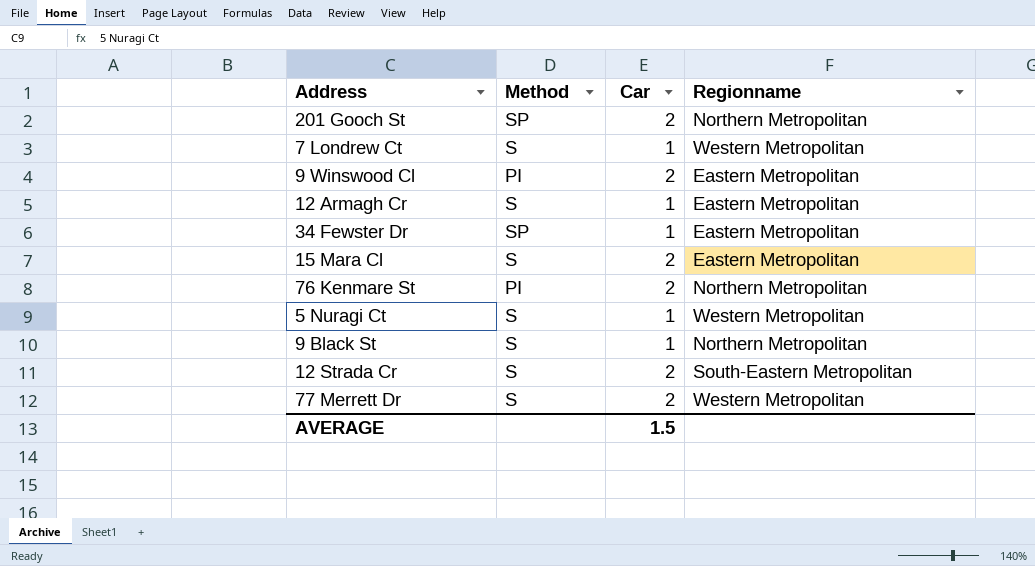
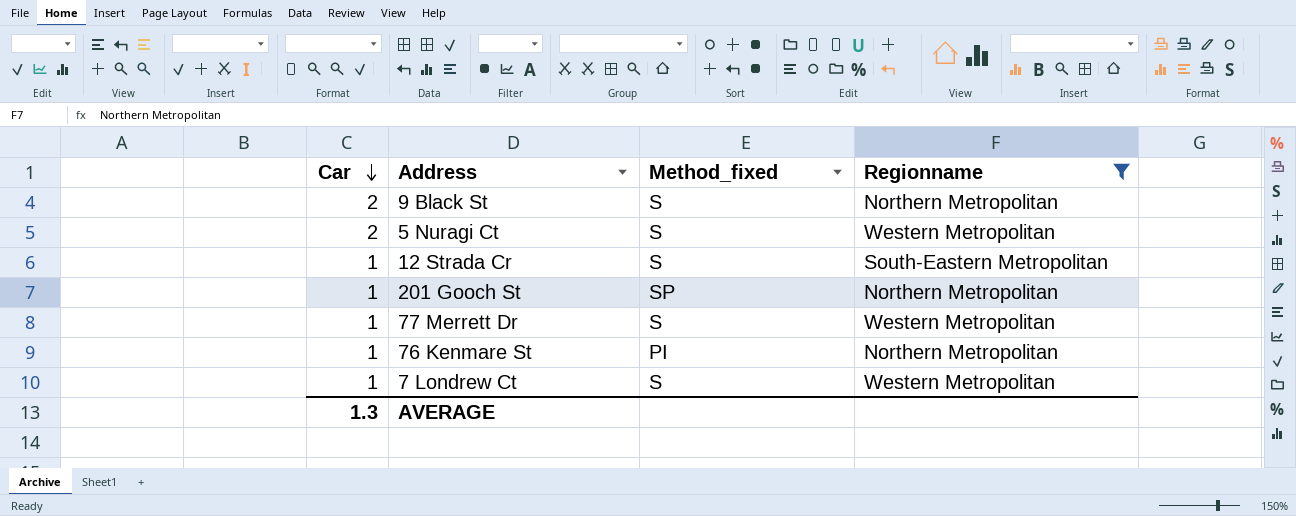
filter: none -> Regionname != Eastern Metropolitan
row order: none -> Car descending
column Car | position: 3 -> 1
column name: Method -> Method_fixed
9 Black St | Car: 1 -> 2
5 Nuragi Ct | Car: 1 -> 2
12 Strada Cr | Car: 2 -> 1
201 Gooch St | Car: 2 -> 1
77 Merrett Dr | Car: 2 -> 1
76 Kenmare St | Car: 2 -> 1
AVERAGE | Car: 1.5 -> 1.3

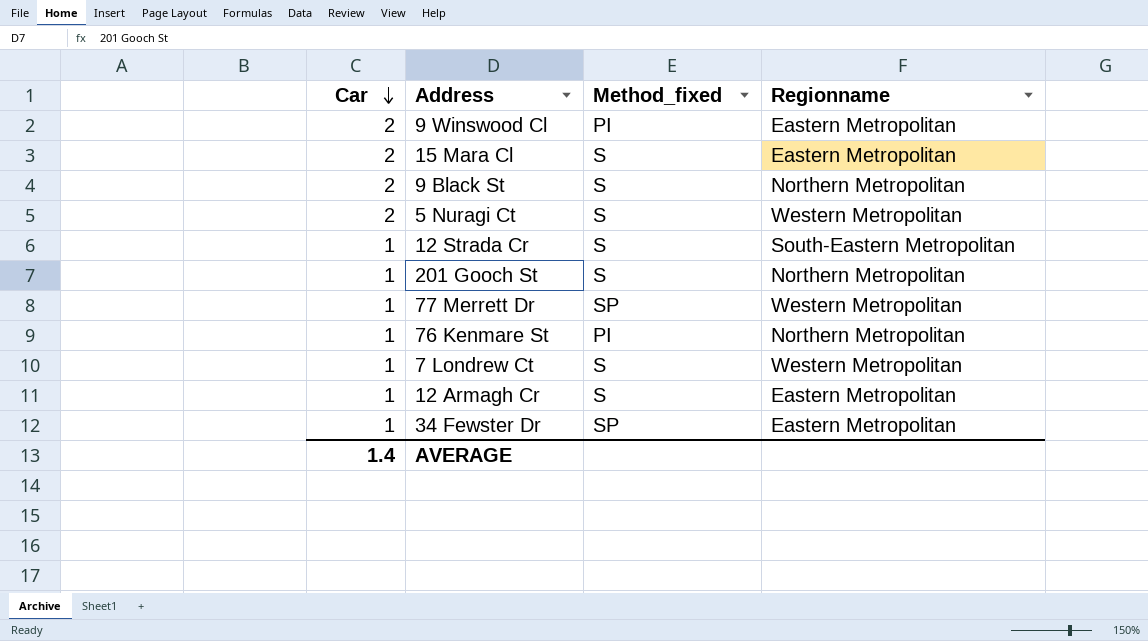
filter: Regionname != Eastern Metropolitan -> none
201 Gooch St | Method_fixed: SP -> S
77 Merrett Dr | Method_fixed: S -> SP
AVERAGE | Car: 1.3 -> 1.4

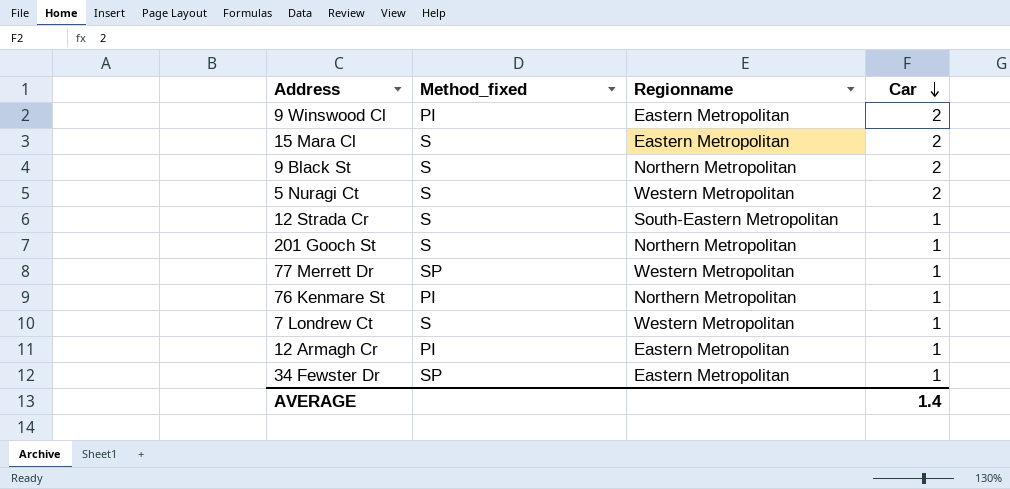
column Car | position: 1 -> 4
12 Armagh Cr | Method_fixed: S -> PI

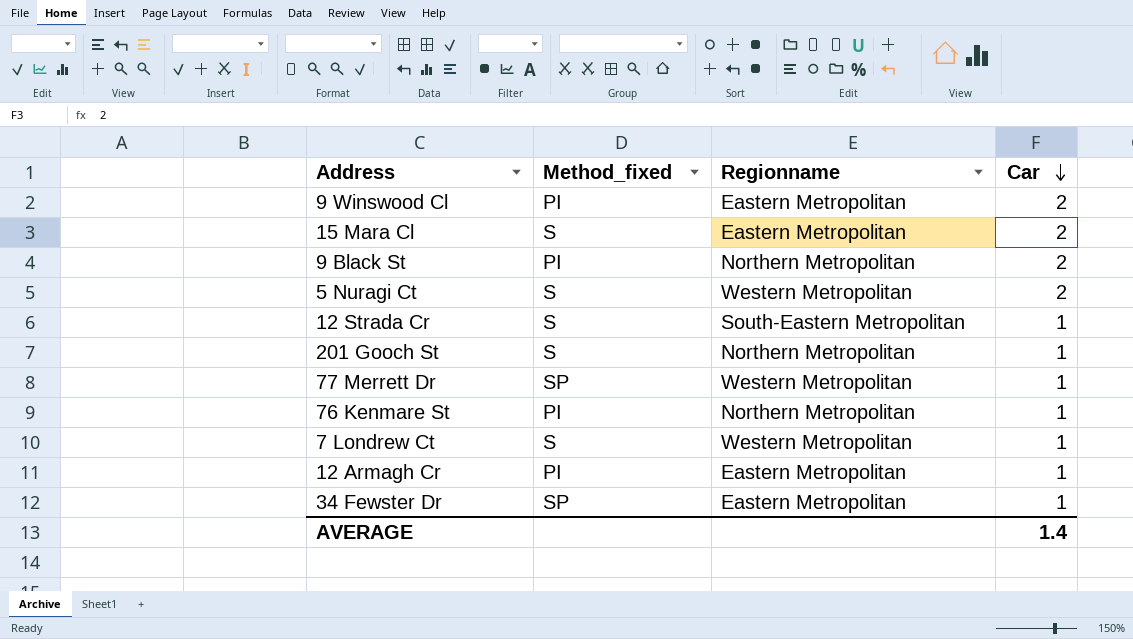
9 Black St | Method_fixed: S -> PI

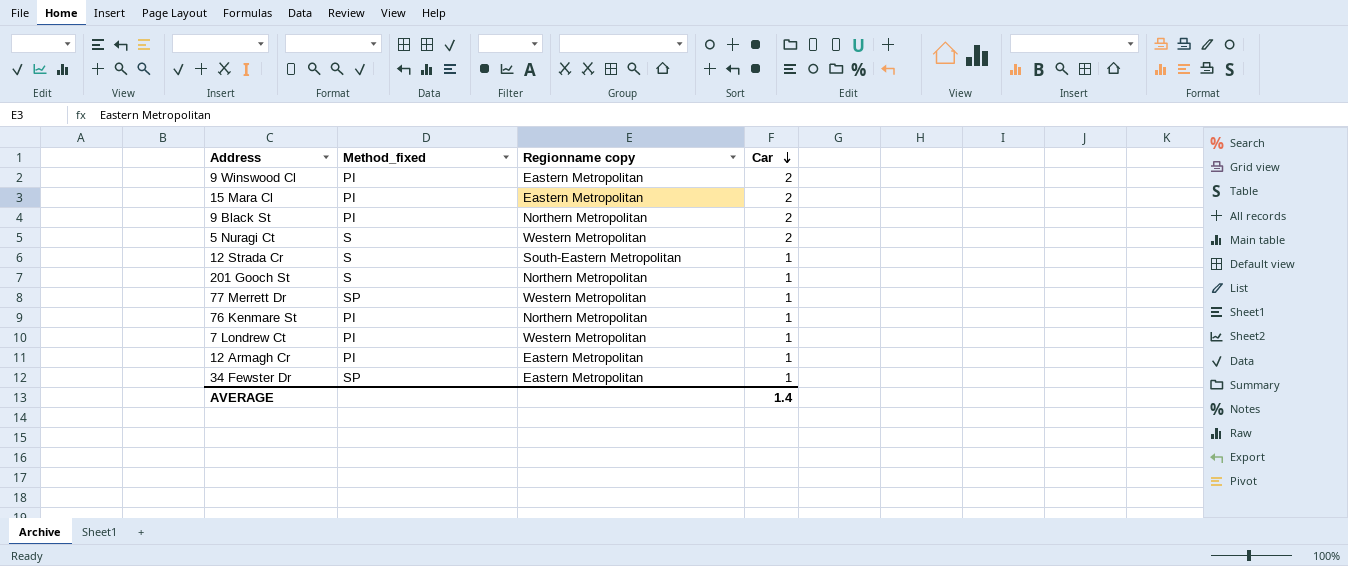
column name: Regionname -> Regionname copy
15 Mara Cl | Method_fixed: S -> PI
7 Londrew Ct | Method_fixed: S -> PI

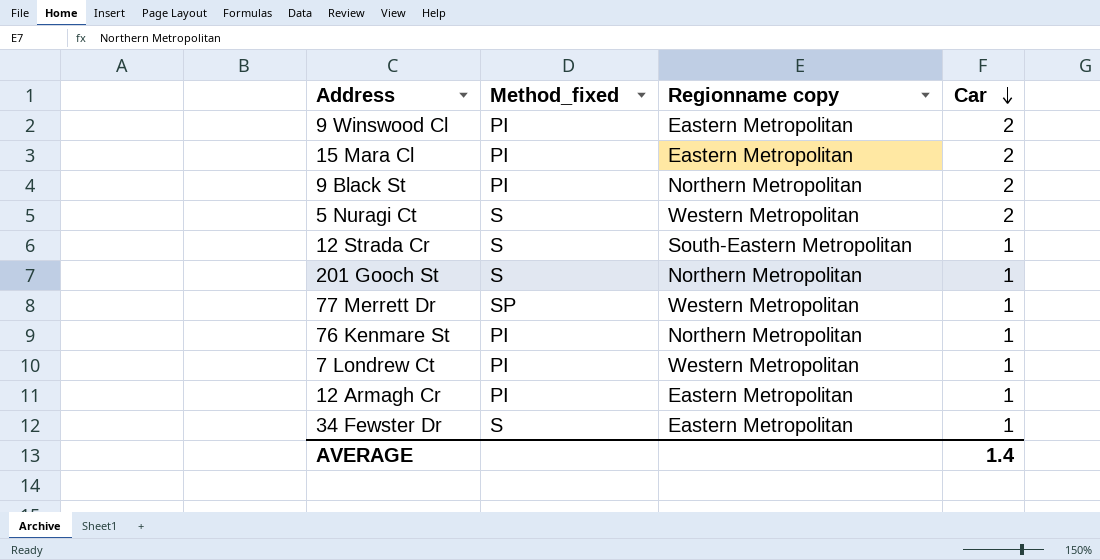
34 Fewster Dr | Method_fixed: SP -> S

